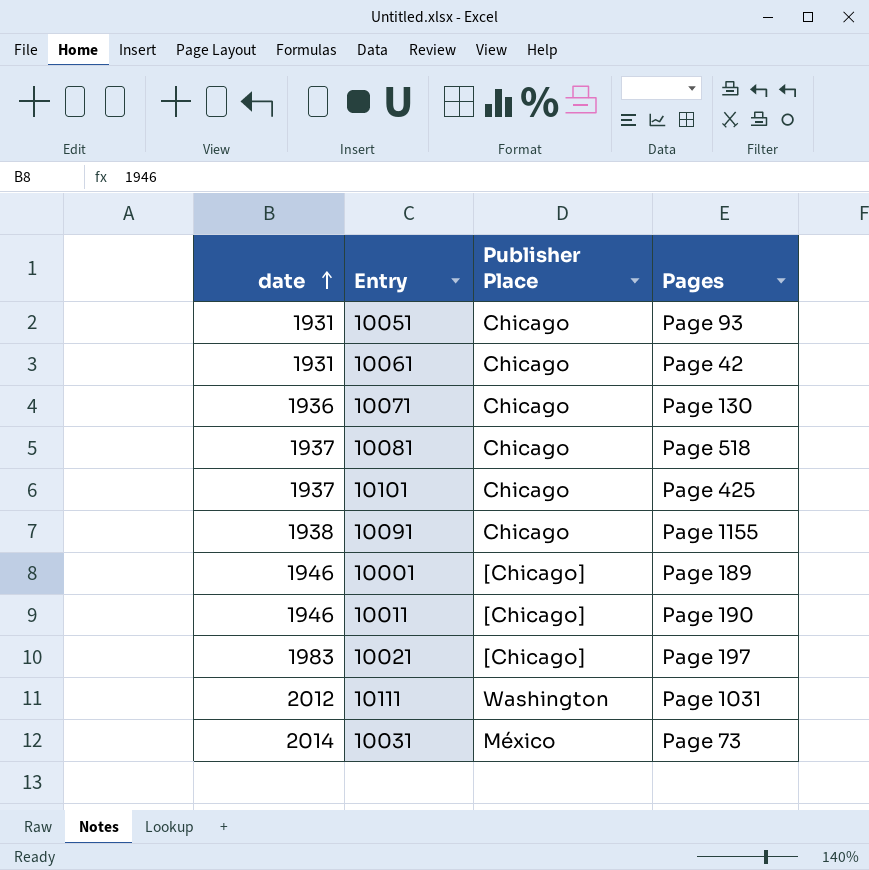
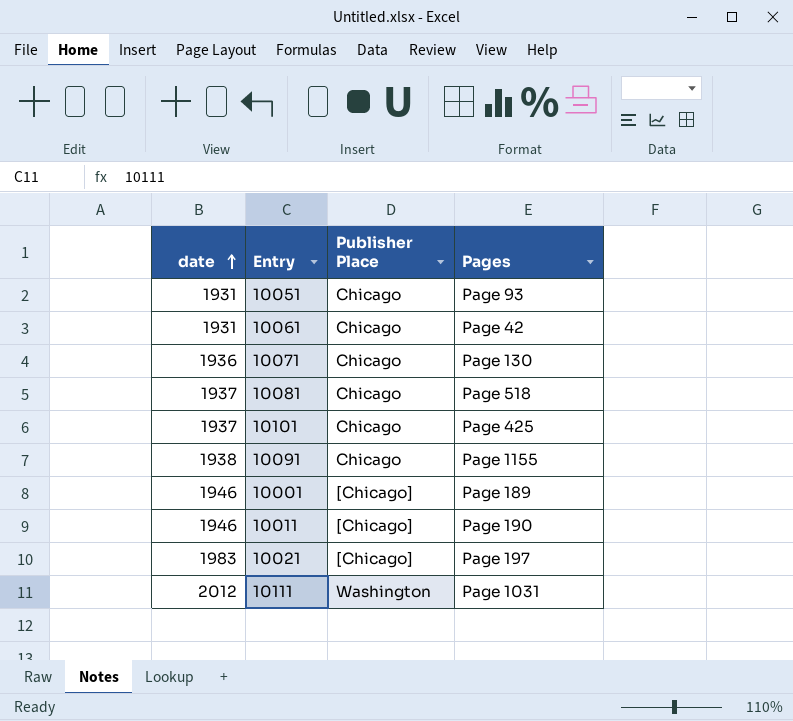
row 10031: 2014 | México | Page 73 -> none

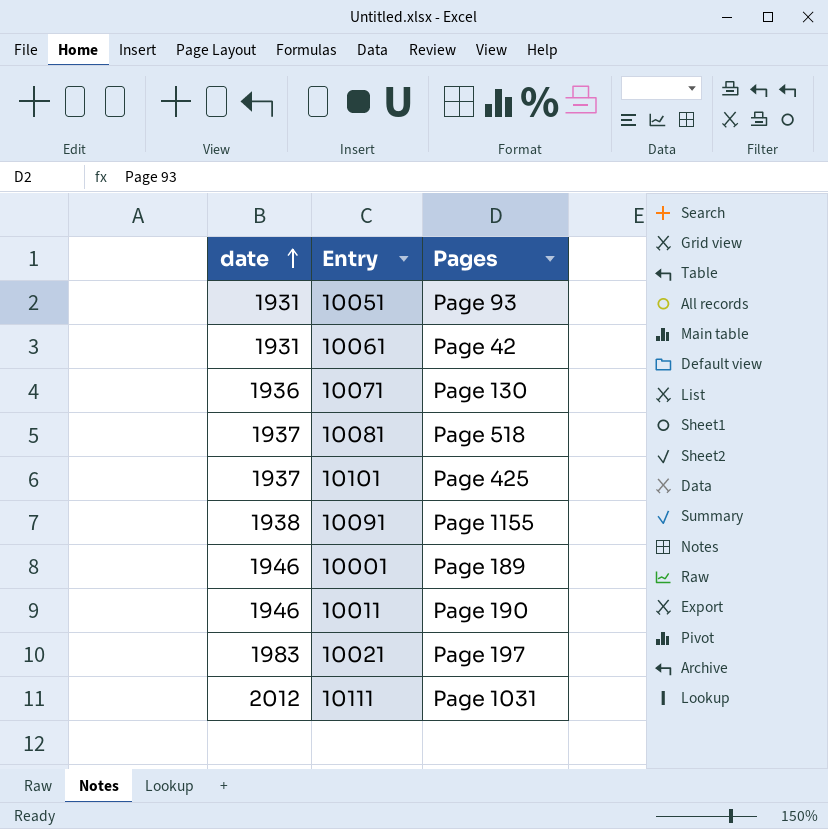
column Publisher Place | position: 3 -> none

